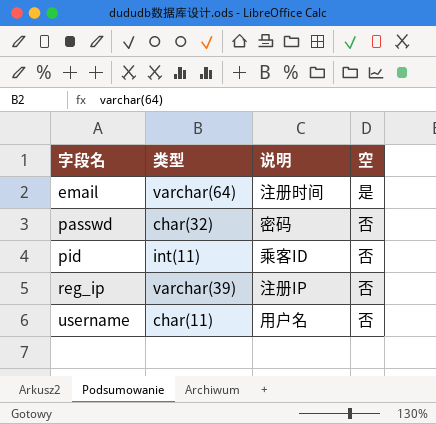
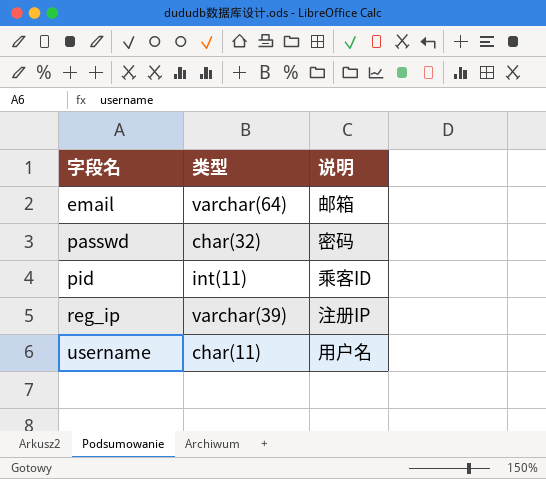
column 空 | position: 4 -> none
email | 说明: 注册时间 -> 邮箱

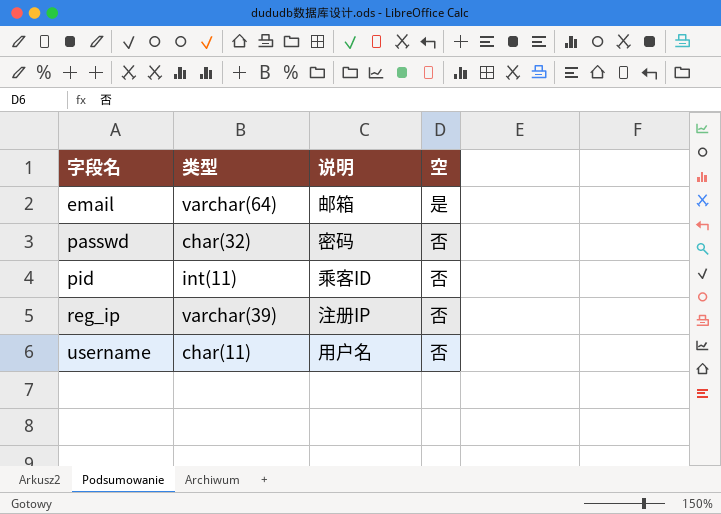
column 空 | position: none -> 4

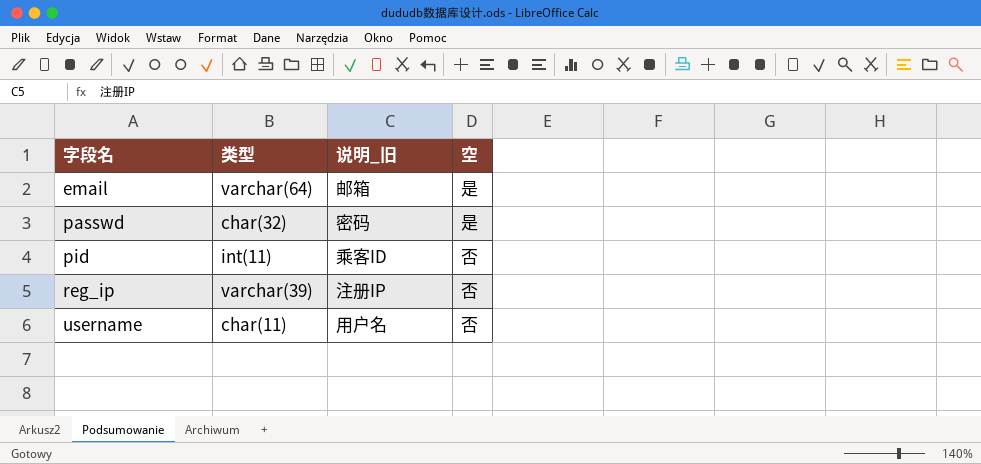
column name: 说明 -> 说明_旧
passwd | 空: 否 -> 是

